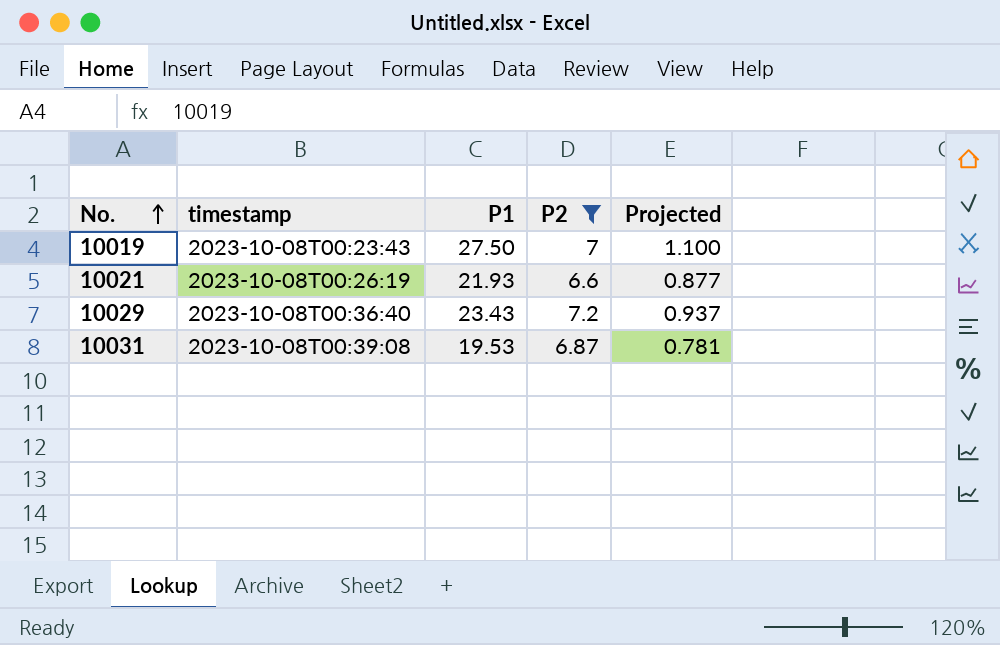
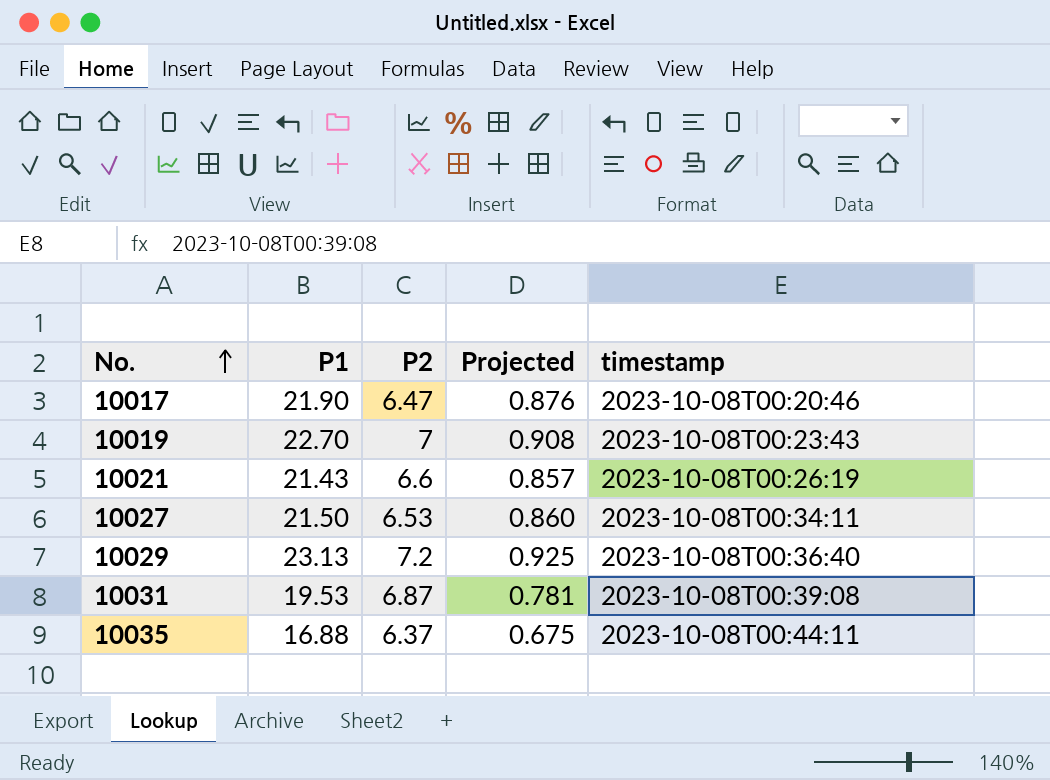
filter: P2 >= 6.6 -> none
column timestamp | position: 2 -> 5
10019 | P1: 27.50 -> 22.70
10019 | Projected: 1.100 -> 0.908
10021 | P1: 21.93 -> 21.43
10021 | Projected: 0.877 -> 0.857
10029 | P1: 23.43 -> 23.13
10029 | Projected: 0.937 -> 0.925

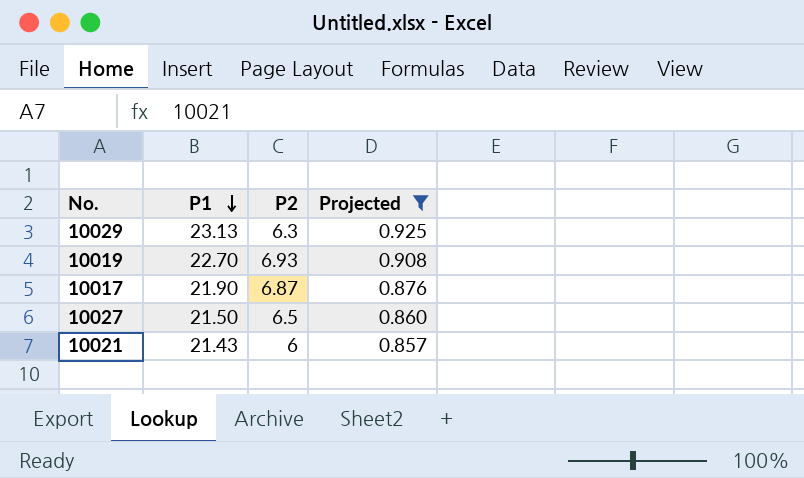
filter: none -> Projected >= 0.857
row order: No. ascending -> P1 descending
column timestamp | position: 5 -> none
10029 | P2: 7.2 -> 6.3
10019 | P2: 7 -> 6.93
10017 | P2: 6.47 -> 6.87
10027 | P2: 6.53 -> 6.5
10021 | P2: 6.6 -> 6

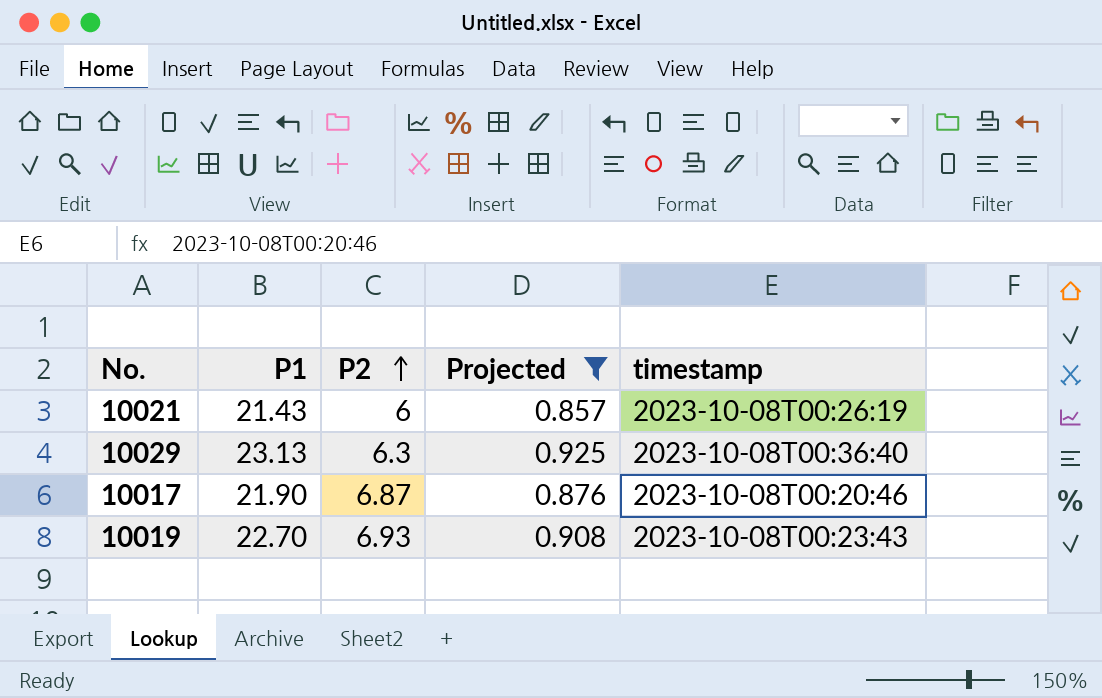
row order: P1 descending -> P2 ascending
column timestamp | position: none -> 5
row 10027: 21.50 | 6.5 | 0.860 -> none

